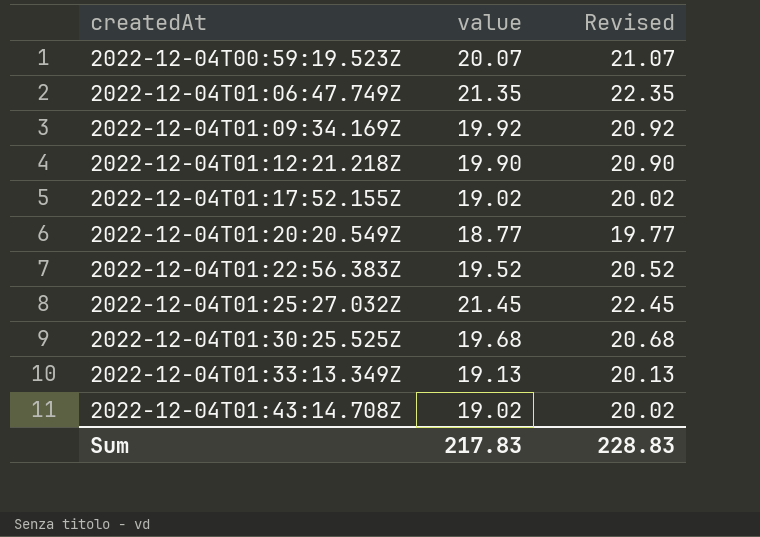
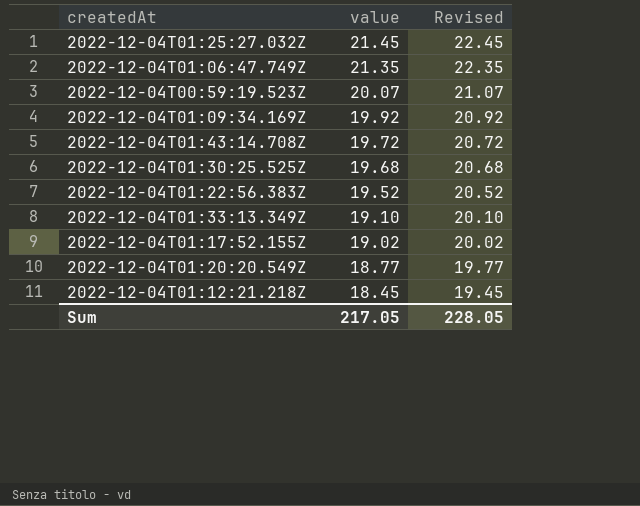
row order: createdAt ascending -> value descending
2022-12-04T01:43:14.708Z | value: 19.02 -> 19.72
2022-12-04T01:43:14.708Z | Revised: 20.02 -> 20.72
2022-12-04T01:33:13.349Z | value: 19.13 -> 19.10
2022-12-04T01:33:13.349Z | Revised: 20.13 -> 20.10
2022-12-04T01:12:21.218Z | value: 19.90 -> 18.45
2022-12-04T01:12:21.218Z | Revised: 20.90 -> 19.45
Sum | value: 217.83 -> 217.05
Sum | Revised: 228.83 -> 228.05

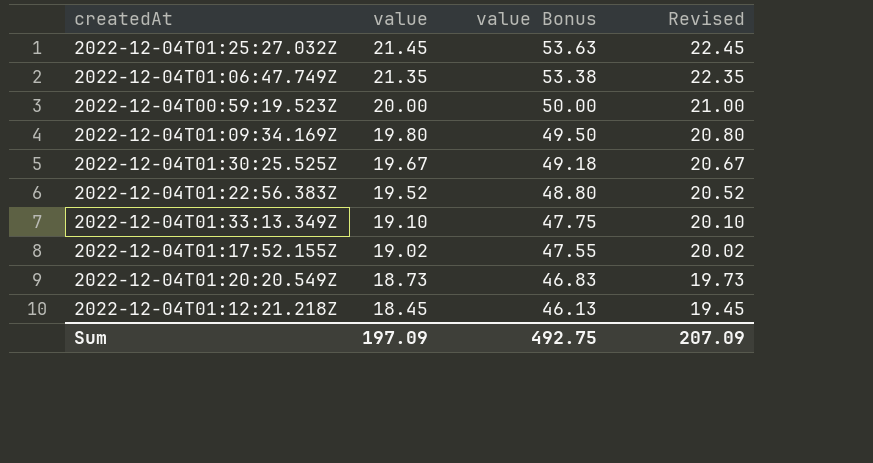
column value Bonus | formula: none -> [value] * 2.5
row 2022-12-04T01:43:14.708Z: 19.72 | 20.72 -> none
2022-12-04T00:59:19.523Z | value: 20.07 -> 20.00
2022-12-04T00:59:19.523Z | Revised: 21.07 -> 21.00
2022-12-04T01:09:34.169Z | value: 19.92 -> 19.80
2022-12-04T01:09:34.169Z | Revised: 20.92 -> 20.80
2022-12-04T01:30:25.525Z | value: 19.68 -> 19.67
2022-12-04T01:30:25.525Z | Revised: 20.68 -> 20.67
2022-12-04T01:20:20.549Z | value: 18.77 -> 18.73
2022-12-04T01:20:20.549Z | Revised: 19.77 -> 19.73
Sum | value: 217.05 -> 197.09
Sum | Revised: 228.05 -> 207.09

